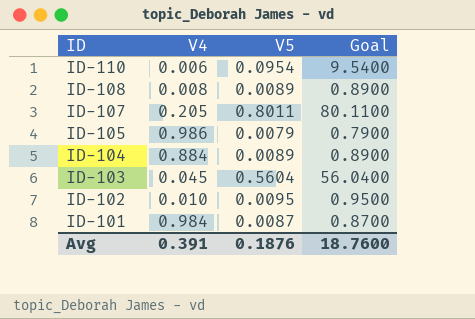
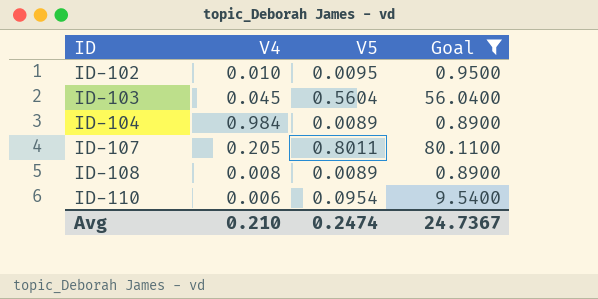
filter: none -> Goal >= 0.8900
row order: ID descending -> ID ascending
ID-104 | V4: 0.884 -> 0.984
Avg | V4: 0.391 -> 0.210
Avg | V5: 0.1876 -> 0.2474
Avg | Goal: 18.7600 -> 24.7367

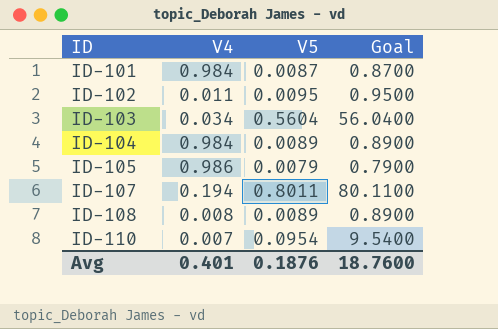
filter: Goal >= 0.8900 -> none
ID-102 | V4: 0.010 -> 0.011
ID-103 | V4: 0.045 -> 0.034
ID-107 | V4: 0.205 -> 0.194
ID-110 | V4: 0.006 -> 0.007
Avg | V4: 0.210 -> 0.401
Avg | V5: 0.2474 -> 0.1876
Avg | Goal: 24.7367 -> 18.7600

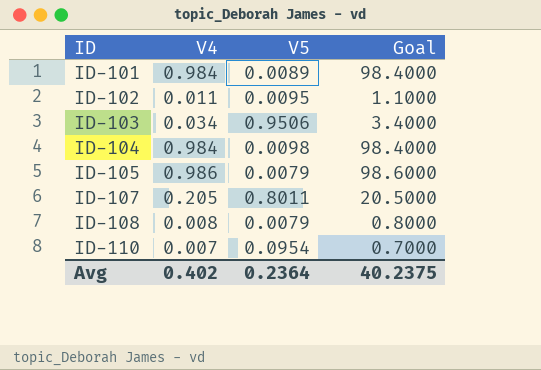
column Goal | formula: [V5] * 100 -> [V4] * 100
ID-101 | V5: 0.0087 -> 0.0089
ID-103 | V5: 0.5604 -> 0.9506
ID-104 | V5: 0.0089 -> 0.0098
ID-107 | V4: 0.194 -> 0.205
ID-108 | V5: 0.0089 -> 0.0079
Avg | V4: 0.401 -> 0.402
Avg | V5: 0.1876 -> 0.2364
Avg | Goal: 18.7600 -> 40.2375

